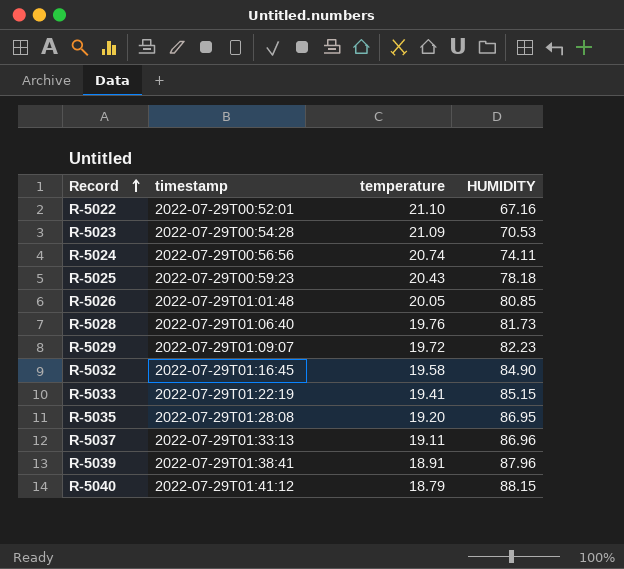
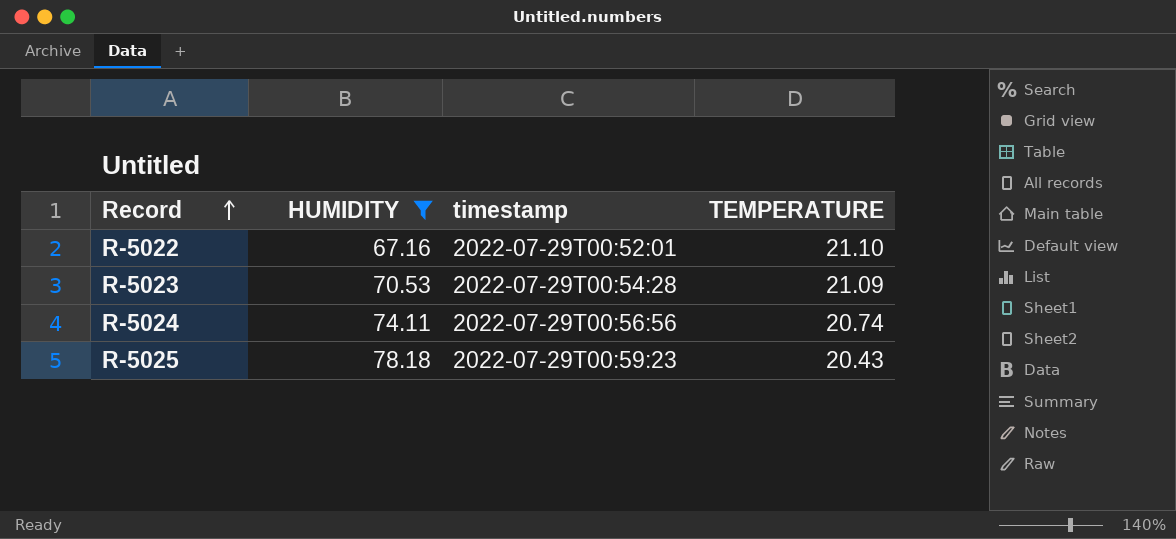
filter: none -> HUMIDITY <= 78.18
column HUMIDITY | position: 4 -> 2
column name: temperature -> TEMPERATURE

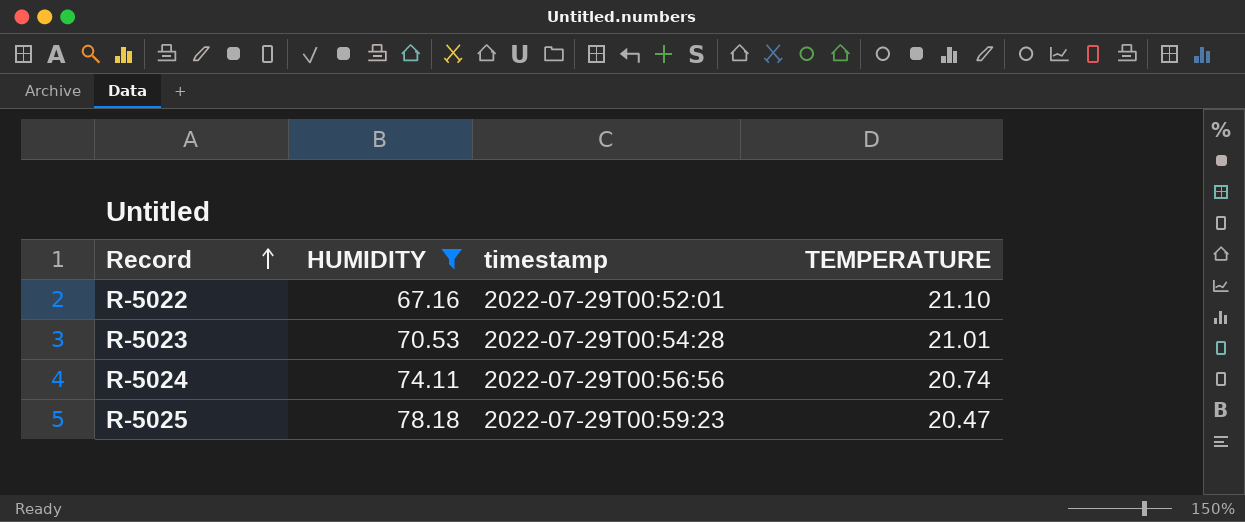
R-5023 | TEMPERATURE: 21.09 -> 21.01
R-5025 | TEMPERATURE: 20.43 -> 20.47

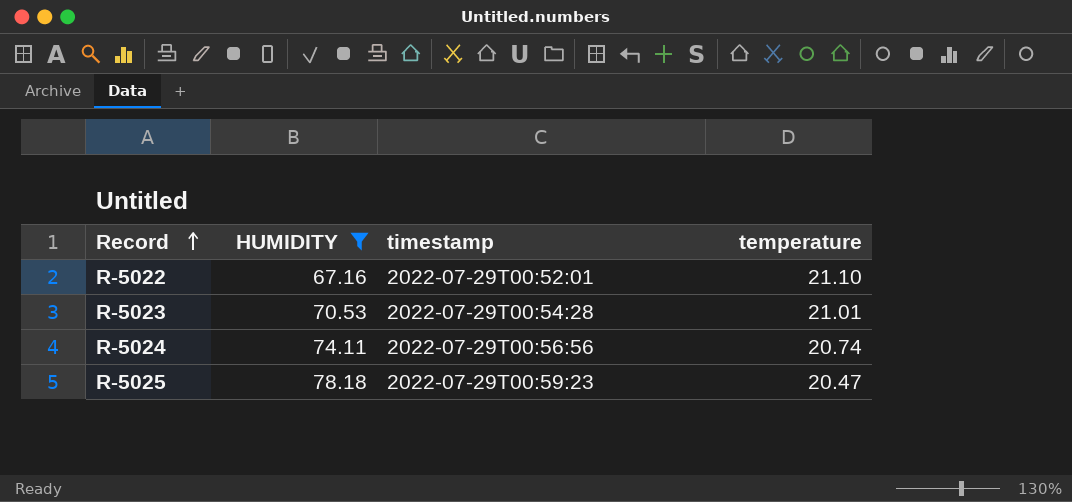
column name: TEMPERATURE -> temperature

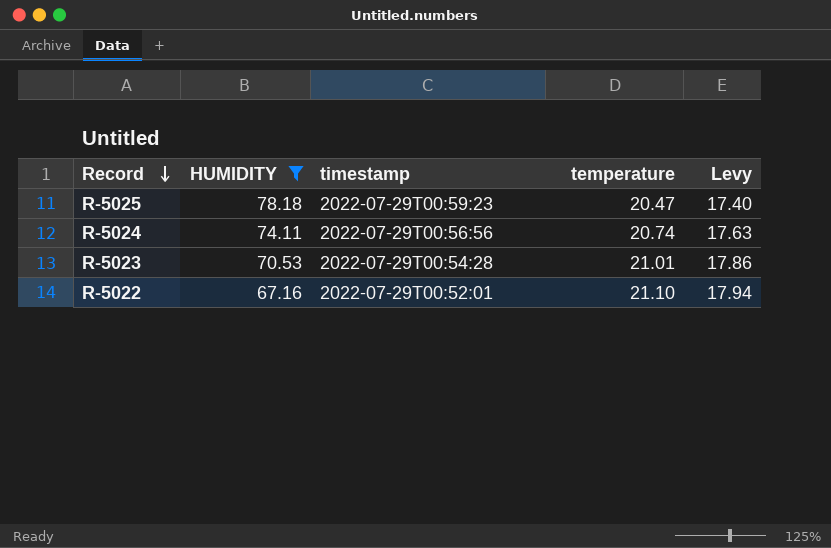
row order: Record ascending -> Record descending
column Levy | formula: none -> [temperature] * 0.85

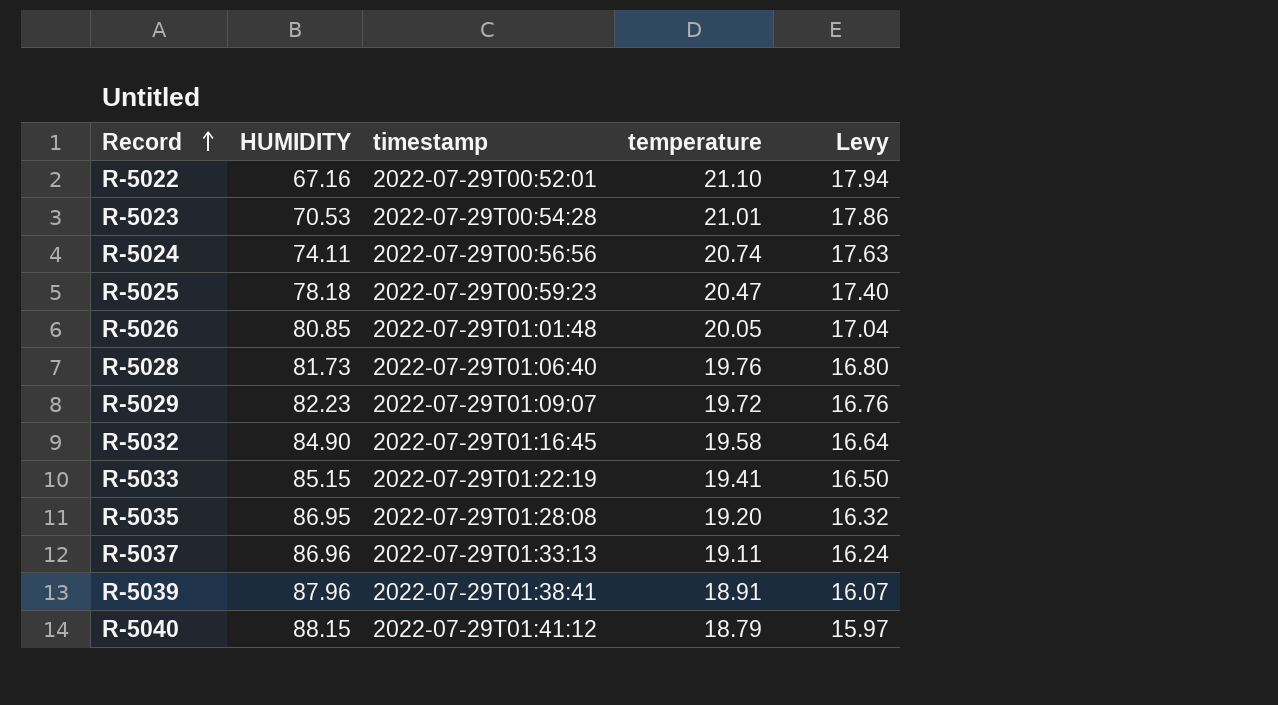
filter: HUMIDITY <= 78.18 -> none
row order: Record descending -> Record ascending

